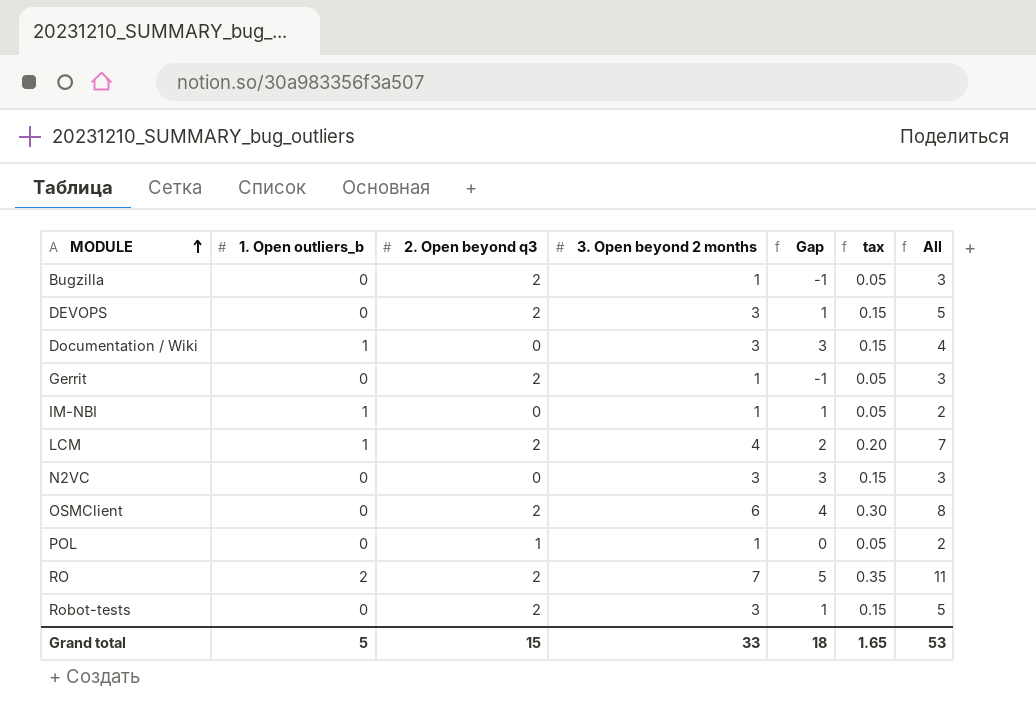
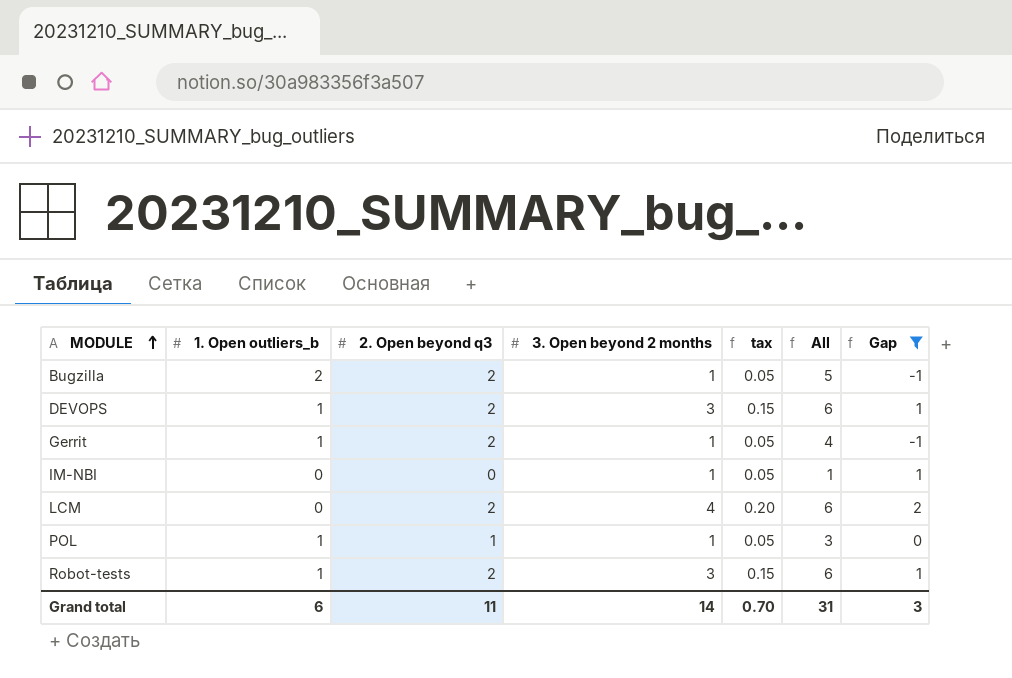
filter: none -> Gap <= 2
column Gap | position: 5 -> 7
Bugzilla | 1. Open outliers_b: 0 -> 2
Bugzilla | All: 3 -> 5
DEVOPS | 1. Open outliers_b: 0 -> 1
DEVOPS | All: 5 -> 6
Gerrit | 1. Open outliers_b: 0 -> 1
Gerrit | All: 3 -> 4
IM-NBI | 1. Open outliers_b: 1 -> 0
IM-NBI | All: 2 -> 1
LCM | 1. Open outliers_b: 1 -> 0
LCM | All: 7 -> 6
POL | 1. Open outliers_b: 0 -> 1
POL | All: 2 -> 3
Robot-tests | 1. Open outliers_b: 0 -> 1
Robot-tests | All: 5 -> 6
Grand total | 1. Open outliers_b: 5 -> 6
Grand total | 2. Open beyond q3: 15 -> 11
Grand total | 3. Open beyond 2 months: 33 -> 14
Grand total | tax: 1.65 -> 0.70
Grand total | All: 53 -> 31
Grand total | Gap: 18 -> 3

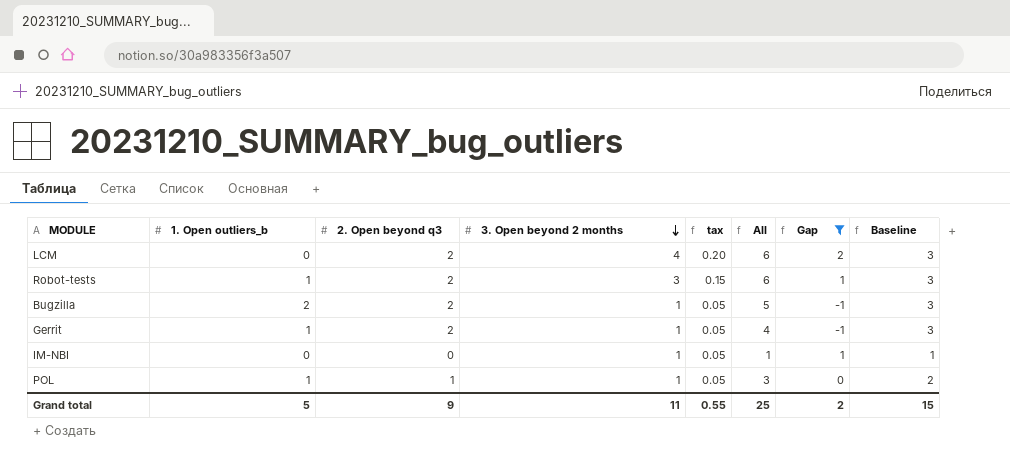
row order: MODULE ascending -> 3. Open beyond 2 months descending
column Baseline | formula: none -> [2. Open beyond q3] + 1
row DEVOPS: 1 | 2 | 3 | 0.15 | 6 | 1 -> none
Grand total | 1. Open outliers_b: 6 -> 5
Grand total | 2. Open beyond q3: 11 -> 9
Grand total | 3. Open beyond 2 months: 14 -> 11
Grand total | tax: 0.70 -> 0.55
Grand total | All: 31 -> 25
Grand total | Gap: 3 -> 2

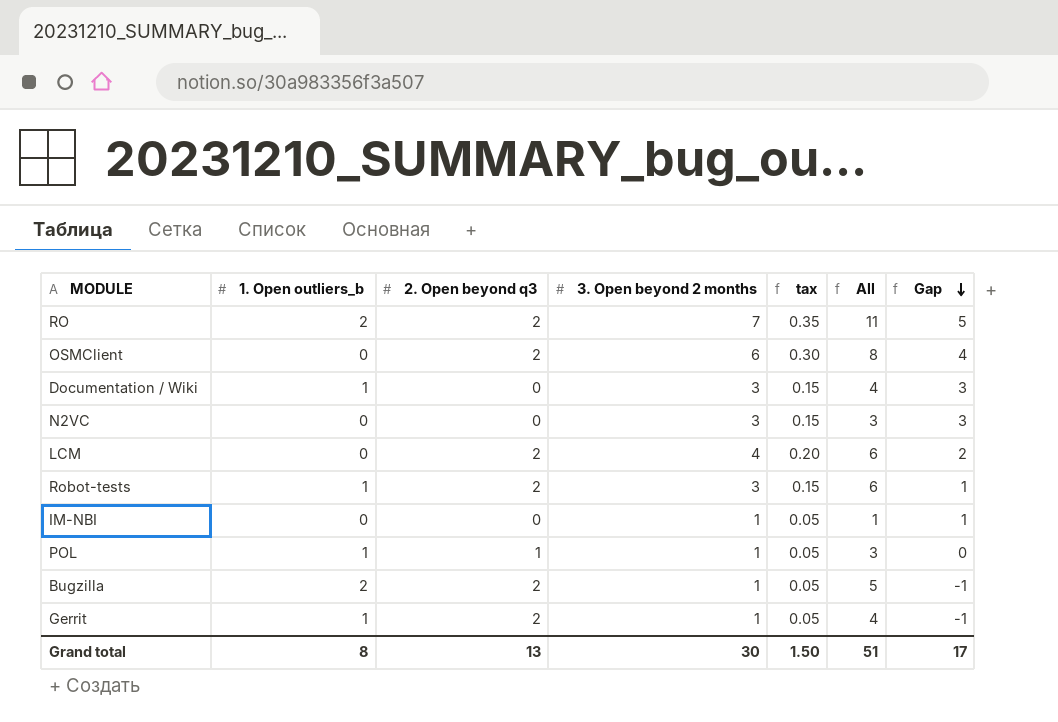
filter: Gap <= 2 -> none
row order: 3. Open beyond 2 months descending -> Gap descending
column Baseline | formula: [2. Open beyond q3] + 1 -> none
Grand total | 1. Open outliers_b: 5 -> 8
Grand total | 2. Open beyond q3: 9 -> 13
Grand total | 3. Open beyond 2 months: 11 -> 30
Grand total | tax: 0.55 -> 1.50
Grand total | All: 25 -> 51
Grand total | Gap: 2 -> 17

